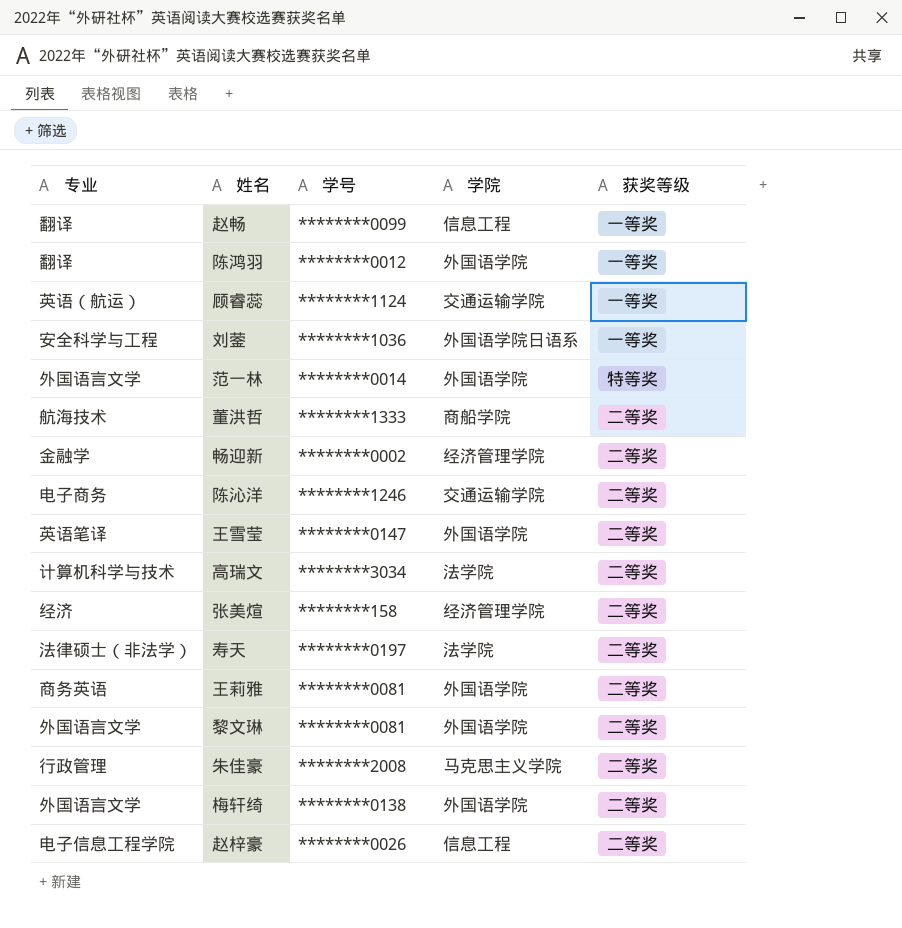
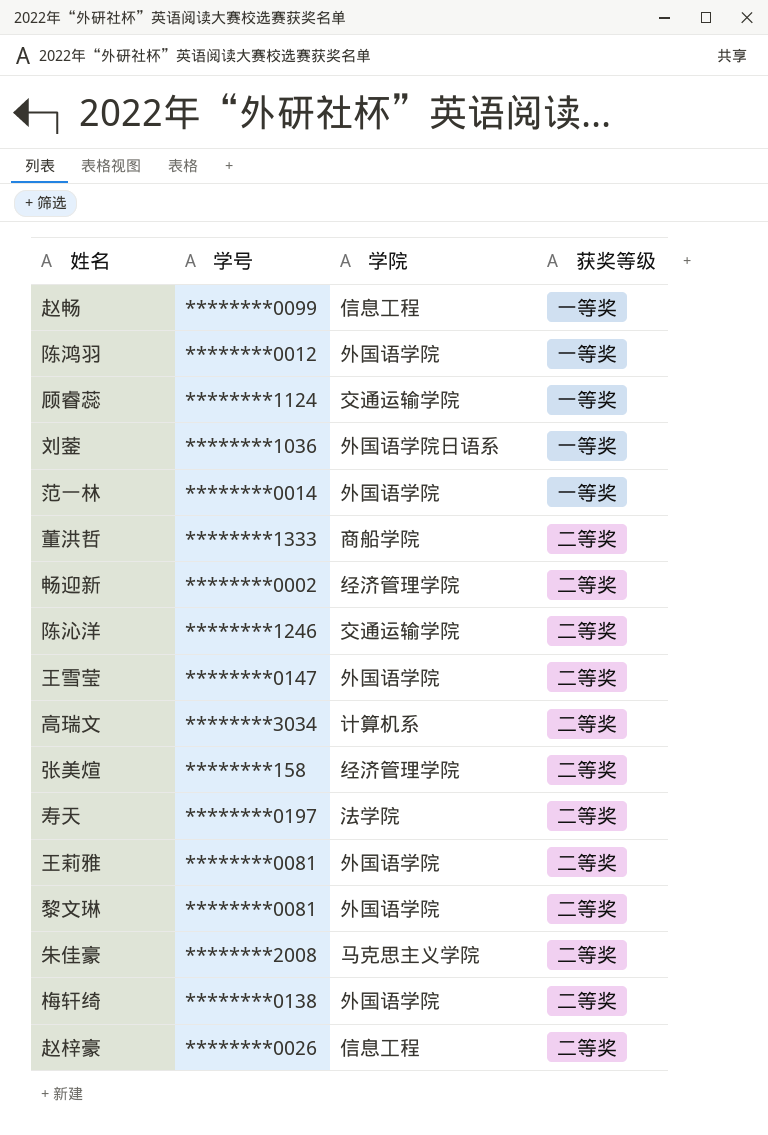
column 专业 | position: 1 -> none
范一林 | 获奖等级: 特等奖 -> 一等奖
高瑞文 | 学院: 法学院 -> 计算机系

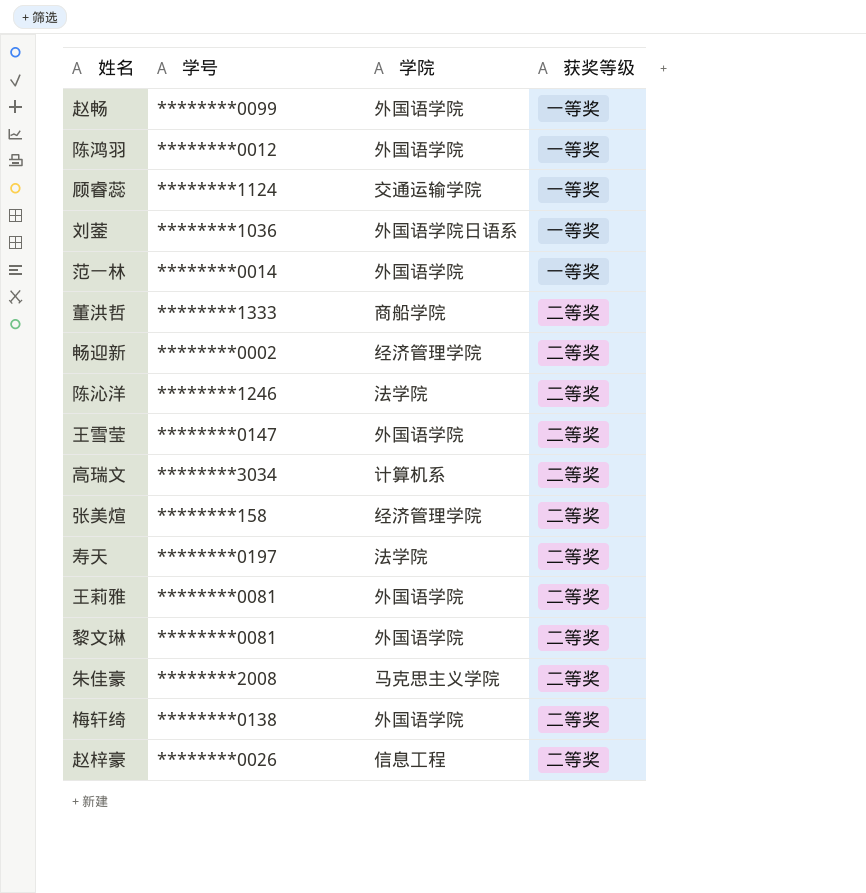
赵畅 | 学院: 信息工程 -> 外国语学院
陈沁洋 | 学院: 交通运输学院 -> 法学院

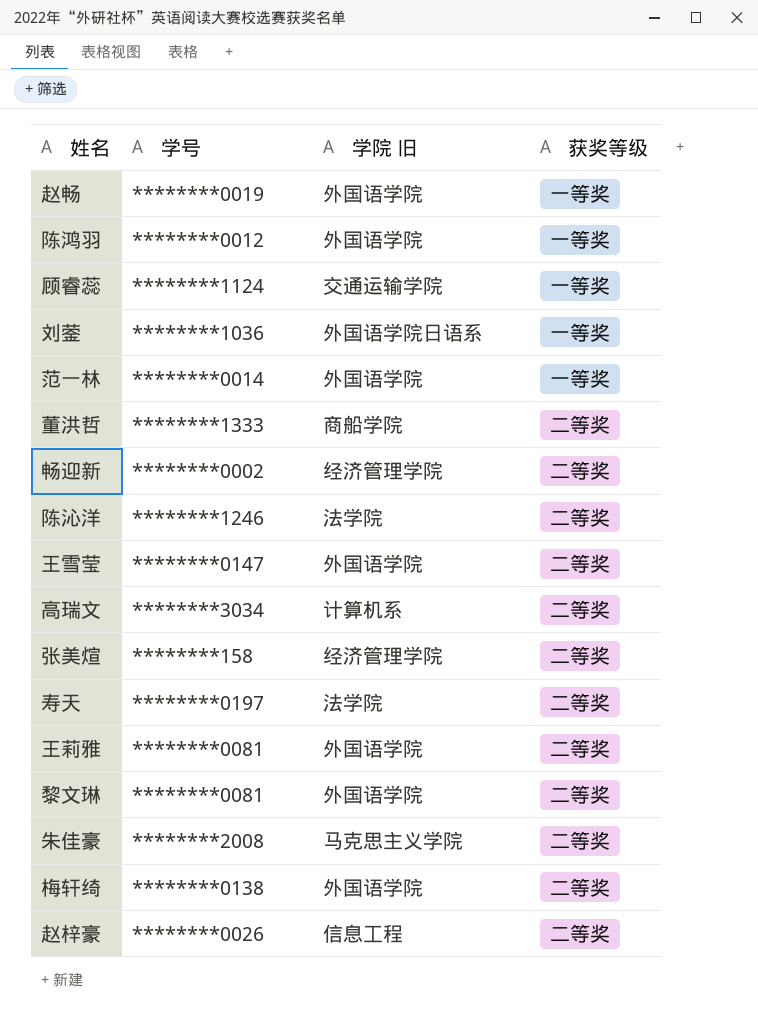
column name: 学院 -> 学院 旧
赵畅 | 学号: ********0099 -> ********0019

